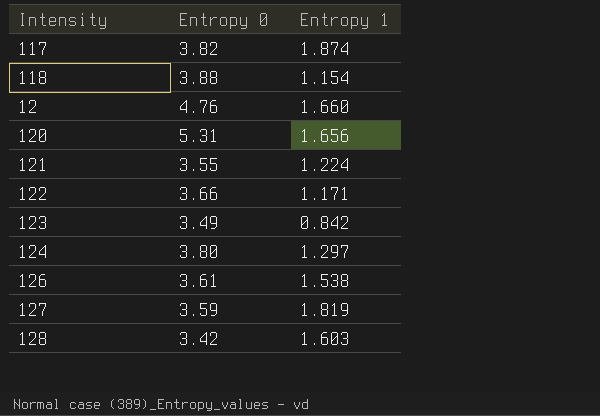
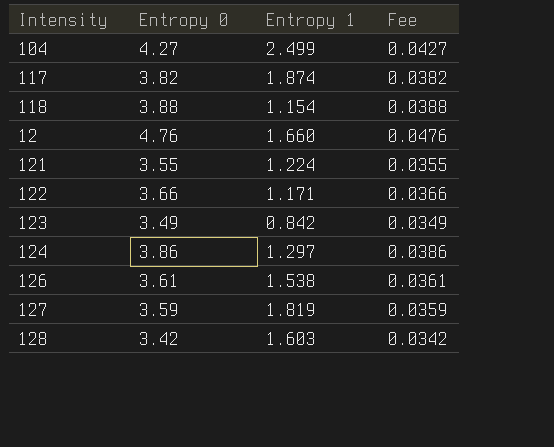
column Fee | formula: none -> [Entropy 0] * 0.01
row 120: 5.31 | 1.656 -> none
row 104: none -> 4.27 | 2.499 | 0.0427
124 | Entropy 0: 3.80 -> 3.86

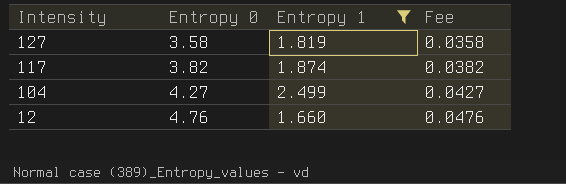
filter: none -> Entropy 1 >= 1.660
row order: none -> Intensity descending
127 | Entropy 0: 3.59 -> 3.58
127 | Fee: 0.0359 -> 0.0358

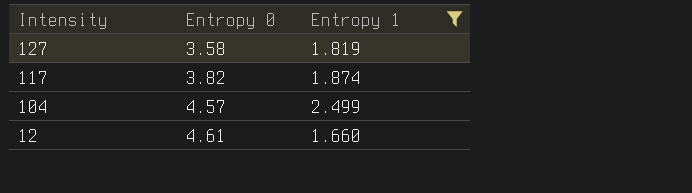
column Fee | formula: [Entropy 0] * 0.01 -> none
104 | Entropy 0: 4.27 -> 4.57
12 | Entropy 0: 4.76 -> 4.61

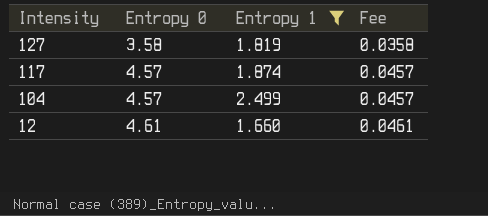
column Fee | formula: none -> [Entropy 0] * 0.01
117 | Entropy 0: 3.82 -> 4.57

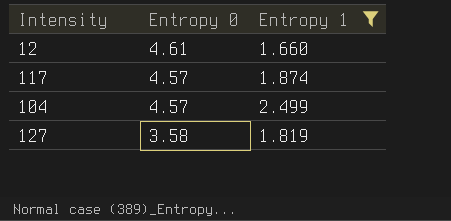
row order: Intensity descending -> Entropy 0 descending
column Fee | formula: [Entropy 0] * 0.01 -> none

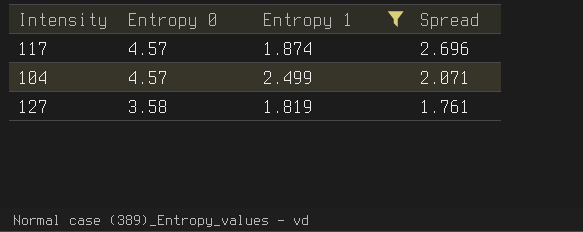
column Spread | formula: none -> [Entropy 0] - [Entropy 1]
row 12: 4.61 | 1.660 -> none

